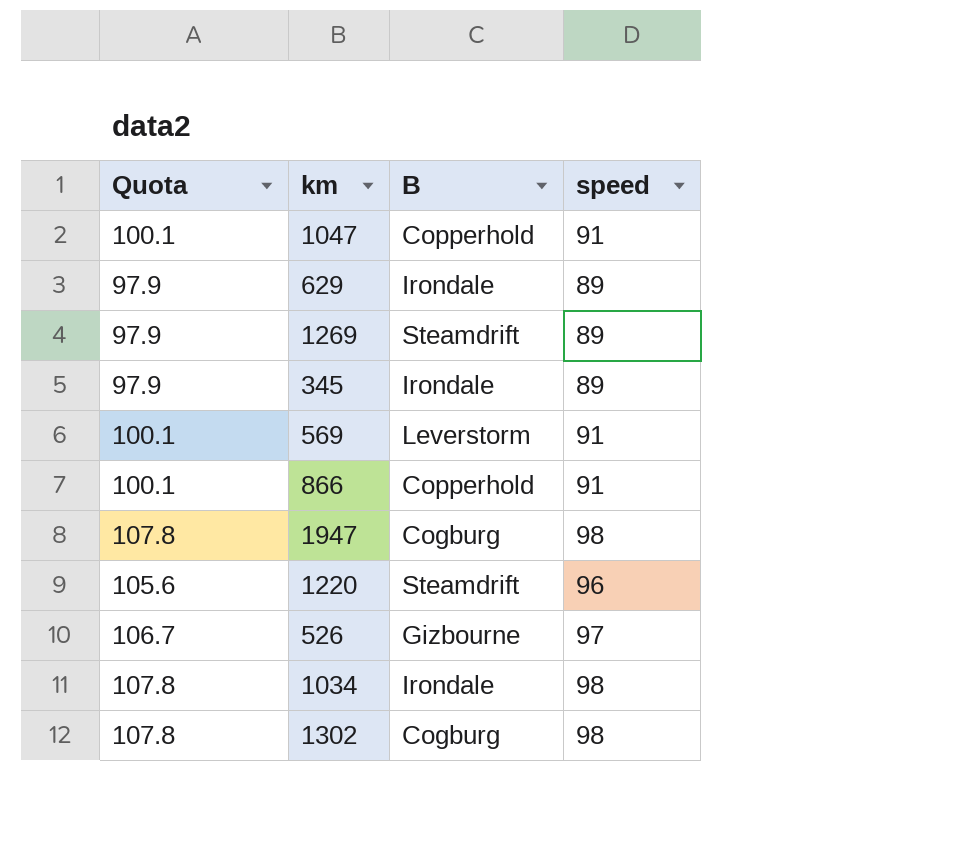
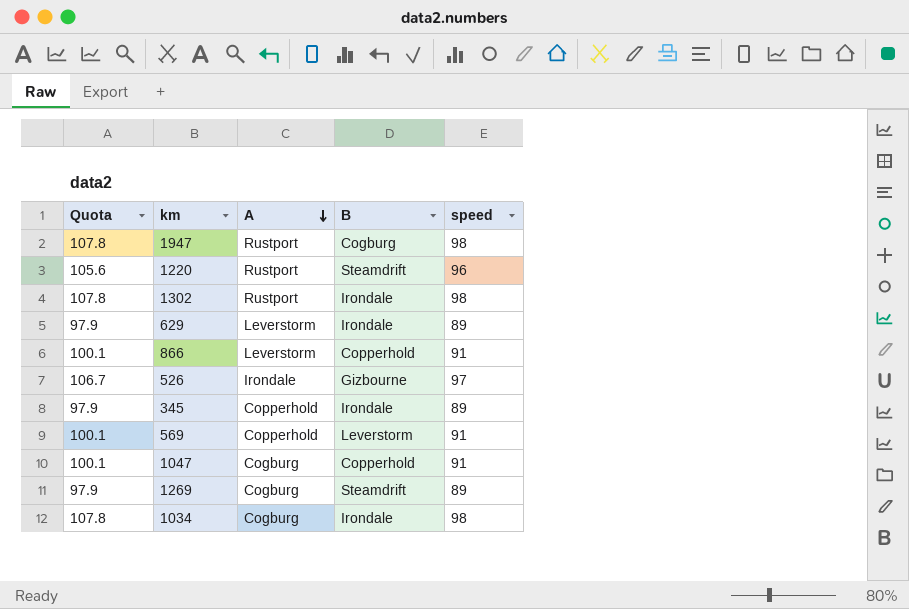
row order: none -> A descending
column A | position: none -> 3
1302 | B: Cogburg -> Irondale

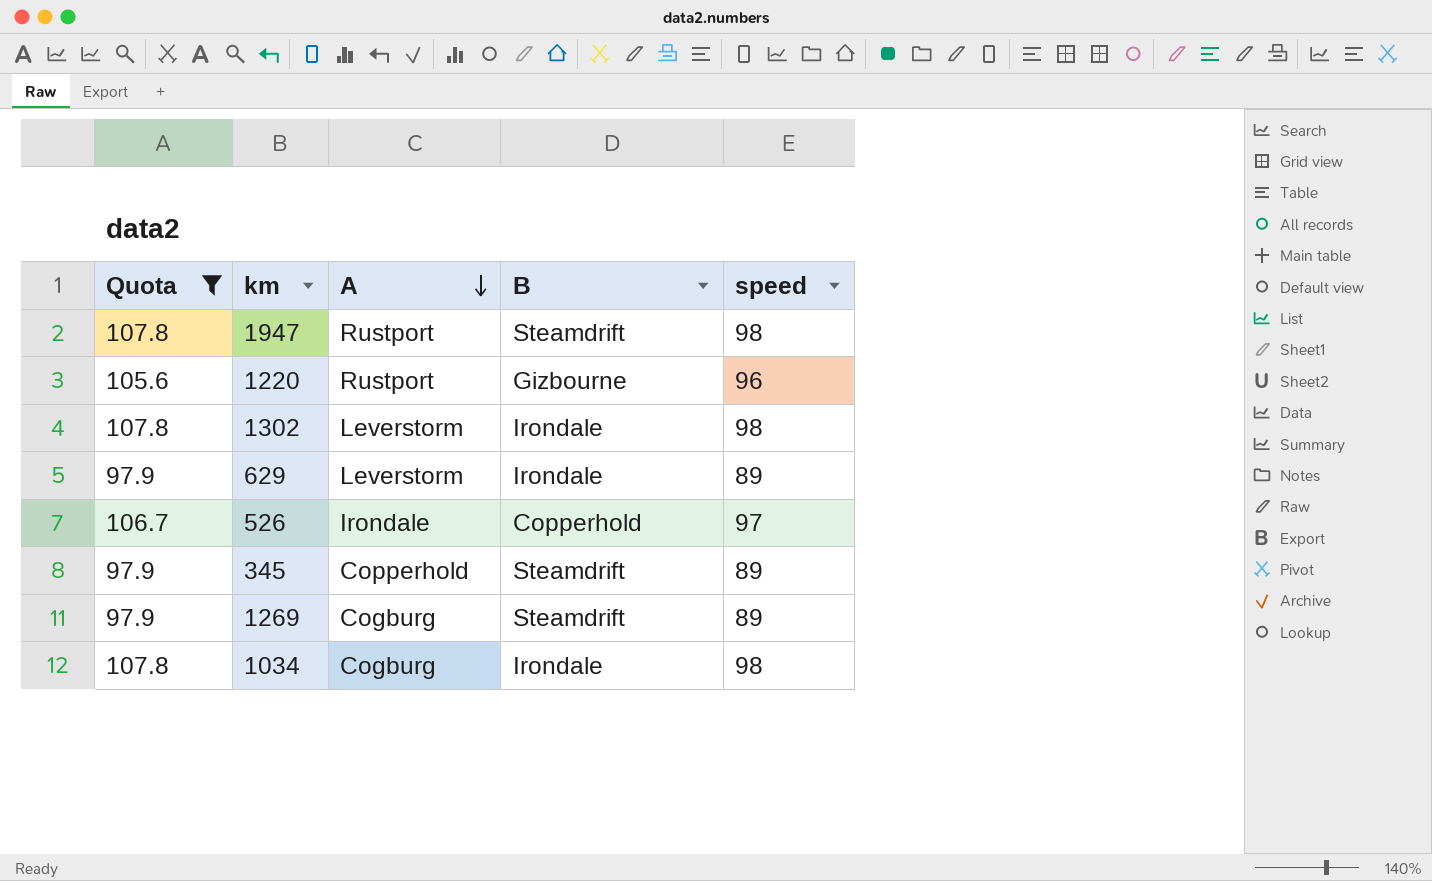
filter: none -> Quota != 100.1
1947 | B: Cogburg -> Steamdrift
1220 | B: Steamdrift -> Gizbourne
1302 | A: Rustport -> Leverstorm
526 | B: Gizbourne -> Copperhold
345 | B: Irondale -> Steamdrift

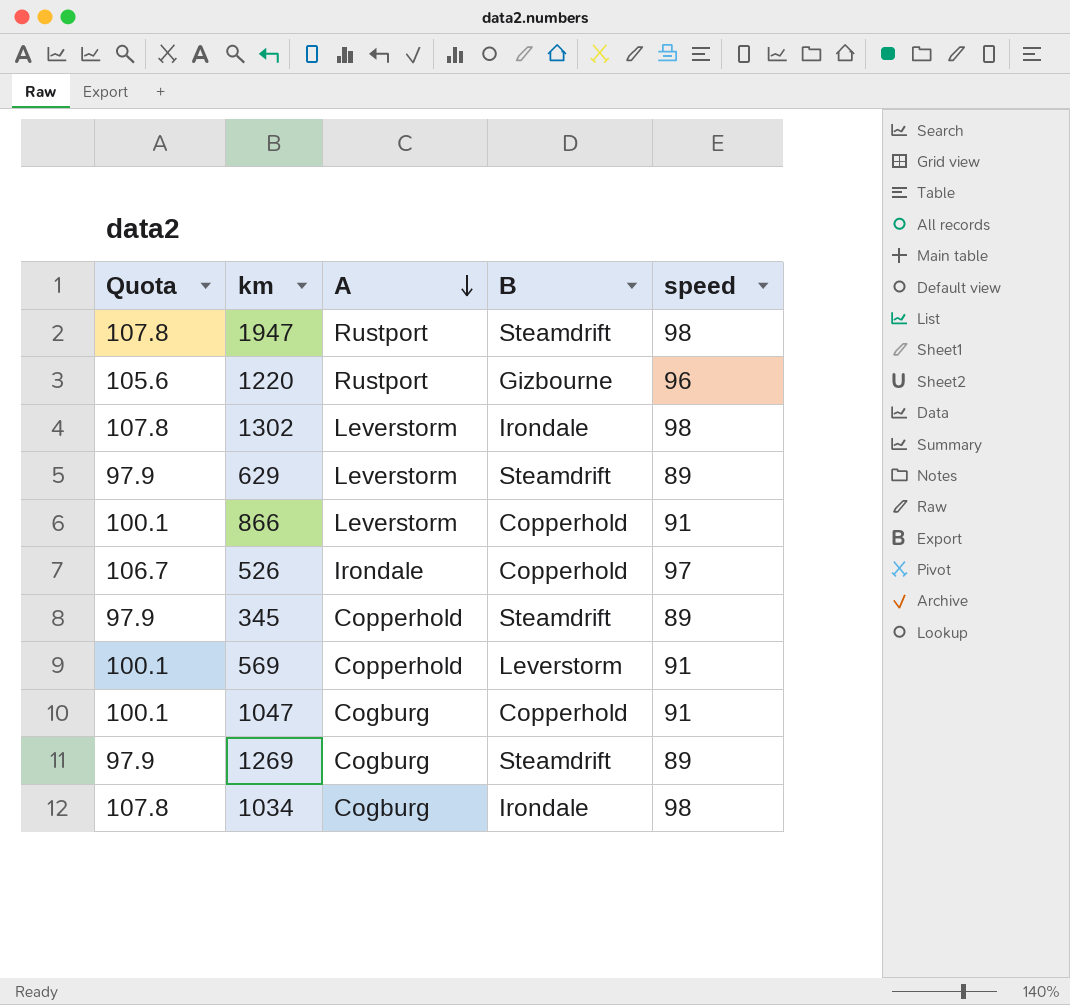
filter: Quota != 100.1 -> none
629 | B: Irondale -> Steamdrift

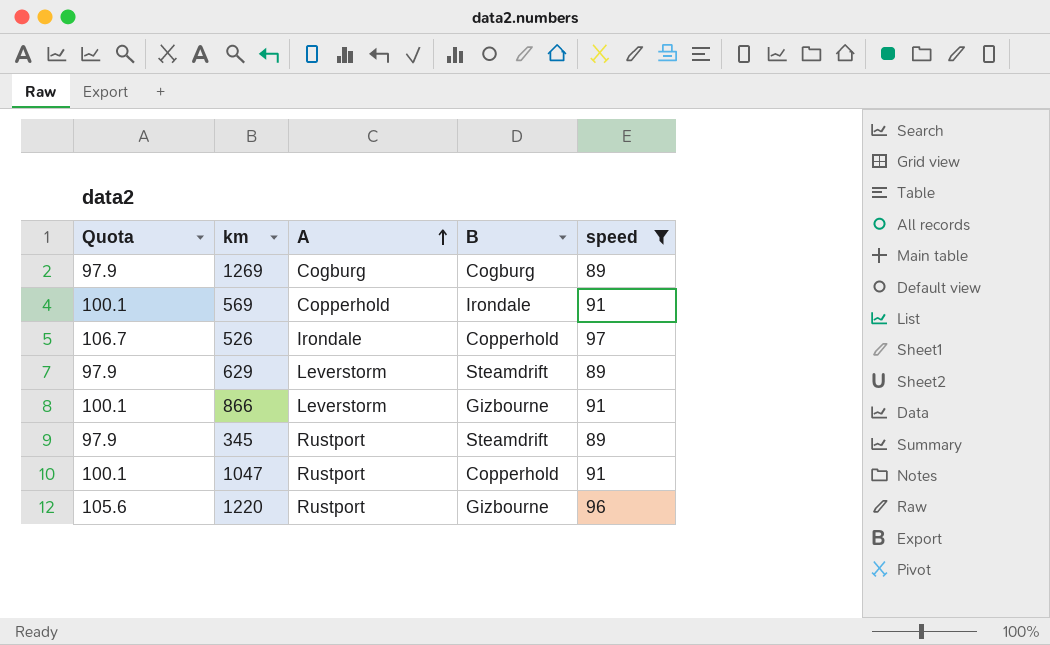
filter: none -> speed != 98
row order: A descending -> A ascending
1269 | B: Steamdrift -> Cogburg
569 | B: Leverstorm -> Irondale
866 | B: Copperhold -> Gizbourne
345 | A: Copperhold -> Rustport
1047 | A: Cogburg -> Rustport

